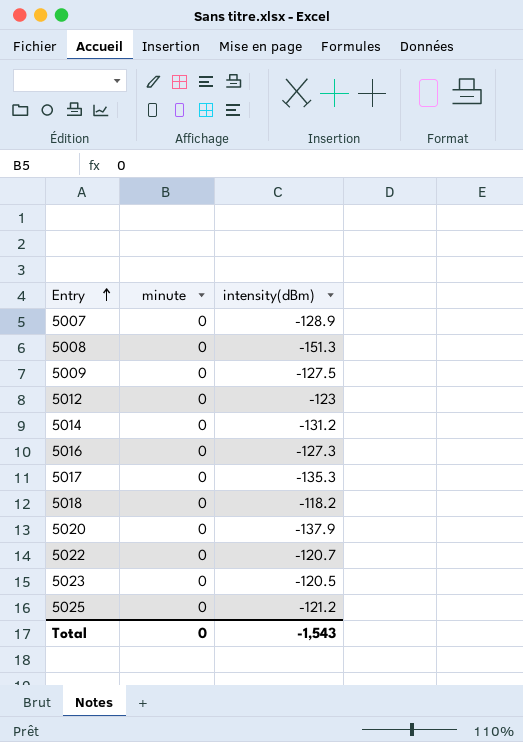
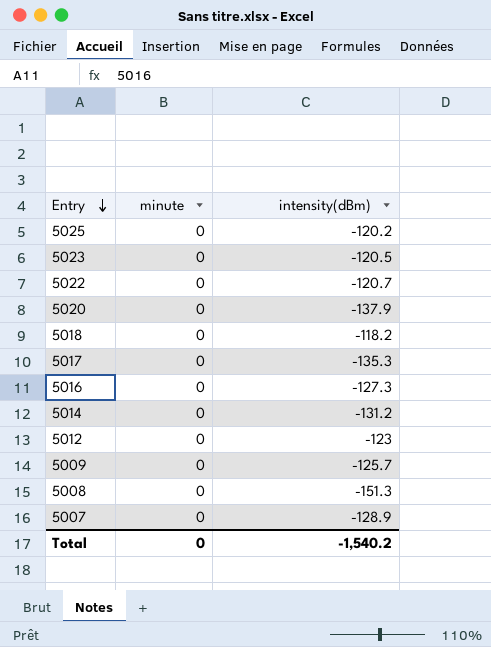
row order: Entry ascending -> Entry descending
5025 | intensity(dBm): -121.2 -> -120.2
5009 | intensity(dBm): -127.5 -> -125.7
Total | intensity(dBm): -1,543 -> -1,540.2

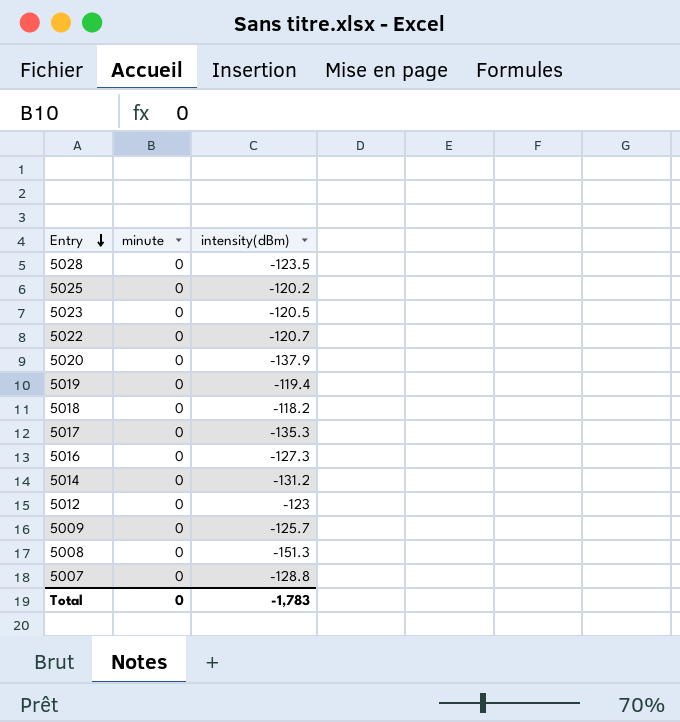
row 5028: none -> 0 | -123.5
row 5019: none -> 0 | -119.4
5007 | intensity(dBm): -128.9 -> -128.8
Total | intensity(dBm): -1,540.2 -> -1,783

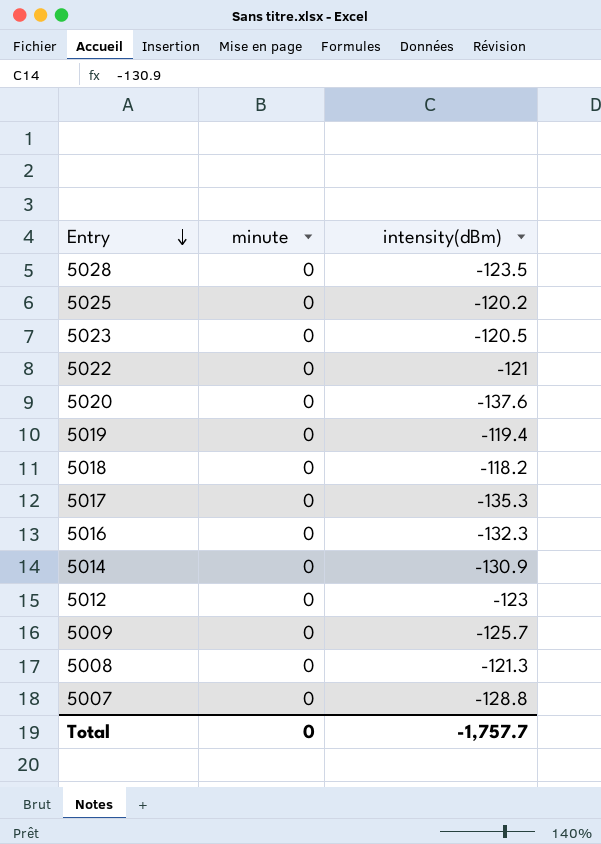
5022 | intensity(dBm): -120.7 -> -121
5020 | intensity(dBm): -137.9 -> -137.6
5016 | intensity(dBm): -127.3 -> -132.3
5014 | intensity(dBm): -131.2 -> -130.9
5008 | intensity(dBm): -151.3 -> -121.3
Total | intensity(dBm): -1,783 -> -1,757.7

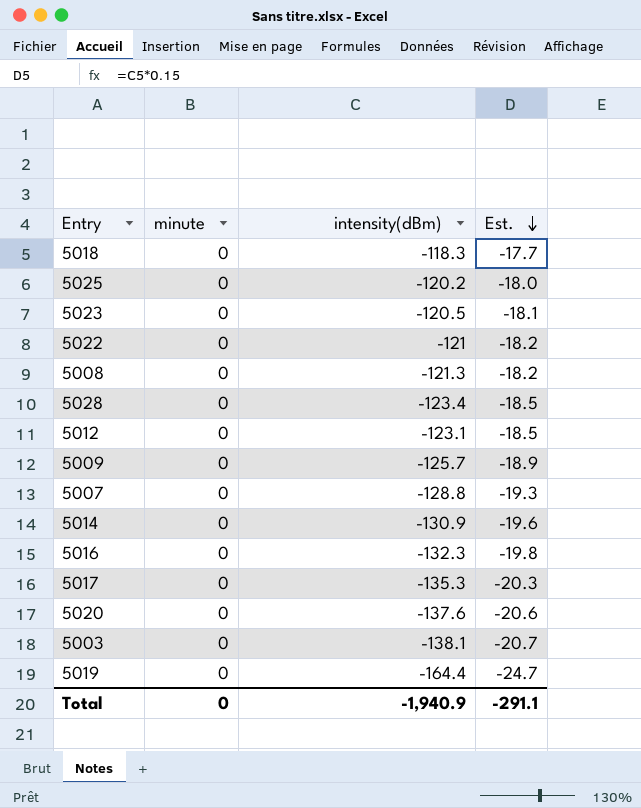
row order: Entry descending -> Est. descending
column Est. | formula: none -> [intensity(dBm)] * 0.15
5018 | intensity(dBm): -118.2 -> -118.3
5028 | intensity(dBm): -123.5 -> -123.4
5012 | intensity(dBm): -123 -> -123.1
row 5003: none -> 0 | -138.1 | -20.7
5019 | intensity(dBm): -119.4 -> -164.4
Total | intensity(dBm): -1,757.7 -> -1,940.9

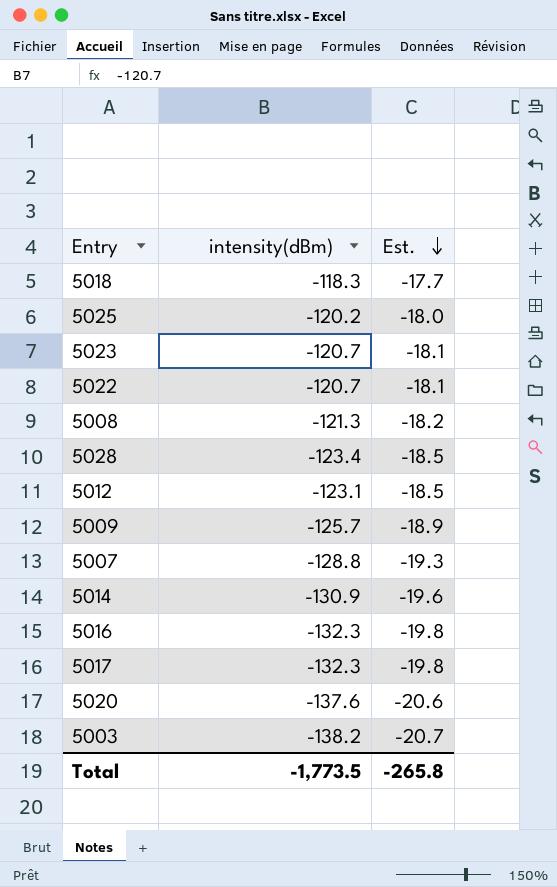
column minute | position: 2 -> none
row 5019: 0 | -164.4 | -24.7 -> none
5023 | intensity(dBm): -120.5 -> -120.7
5022 | intensity(dBm): -121 -> -120.7
5022 | Est.: -18.2 -> -18.1
5017 | intensity(dBm): -135.3 -> -132.3
5017 | Est.: -20.3 -> -19.8
5003 | intensity(dBm): -138.1 -> -138.2
Total | intensity(dBm): -1,940.9 -> -1,773.5
Total | Est.: -291.1 -> -265.8

